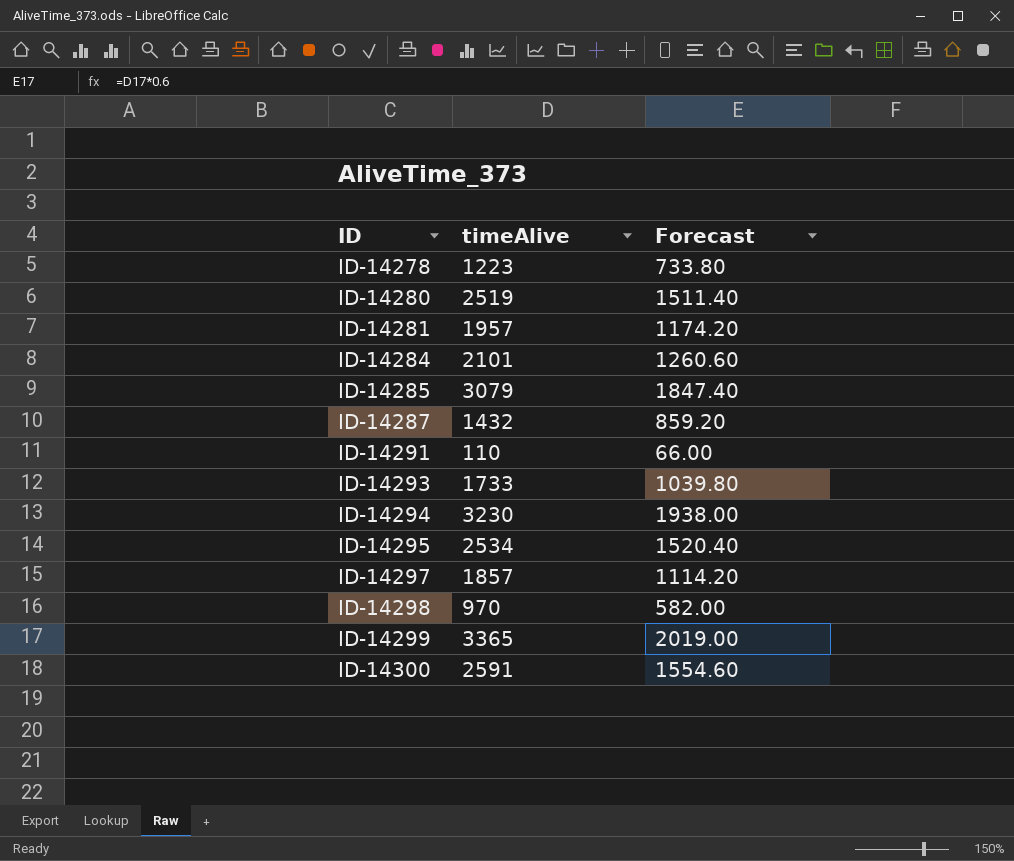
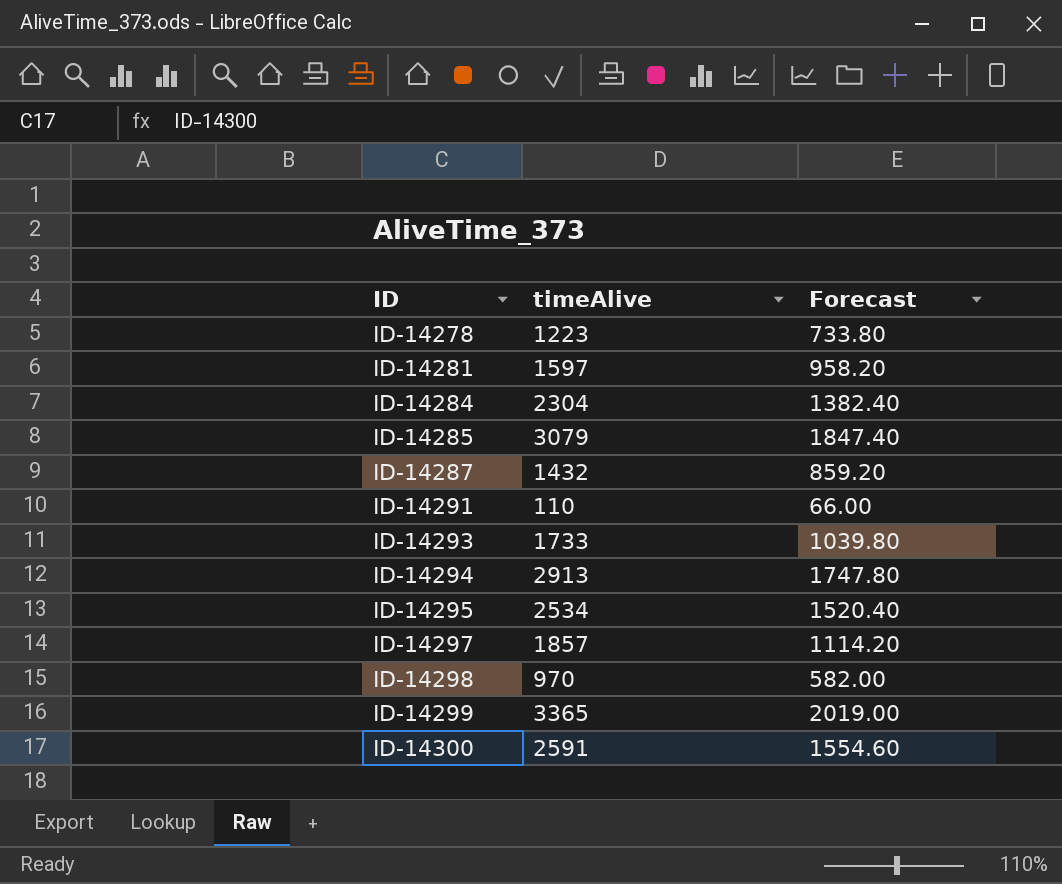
row ID-14280: 2519 | 1511.40 -> none
ID-14281 | timeAlive: 1957 -> 1597
ID-14281 | Forecast: 1174.20 -> 958.20
ID-14284 | timeAlive: 2101 -> 2304
ID-14284 | Forecast: 1260.60 -> 1382.40
ID-14294 | timeAlive: 3230 -> 2913
ID-14294 | Forecast: 1938.00 -> 1747.80

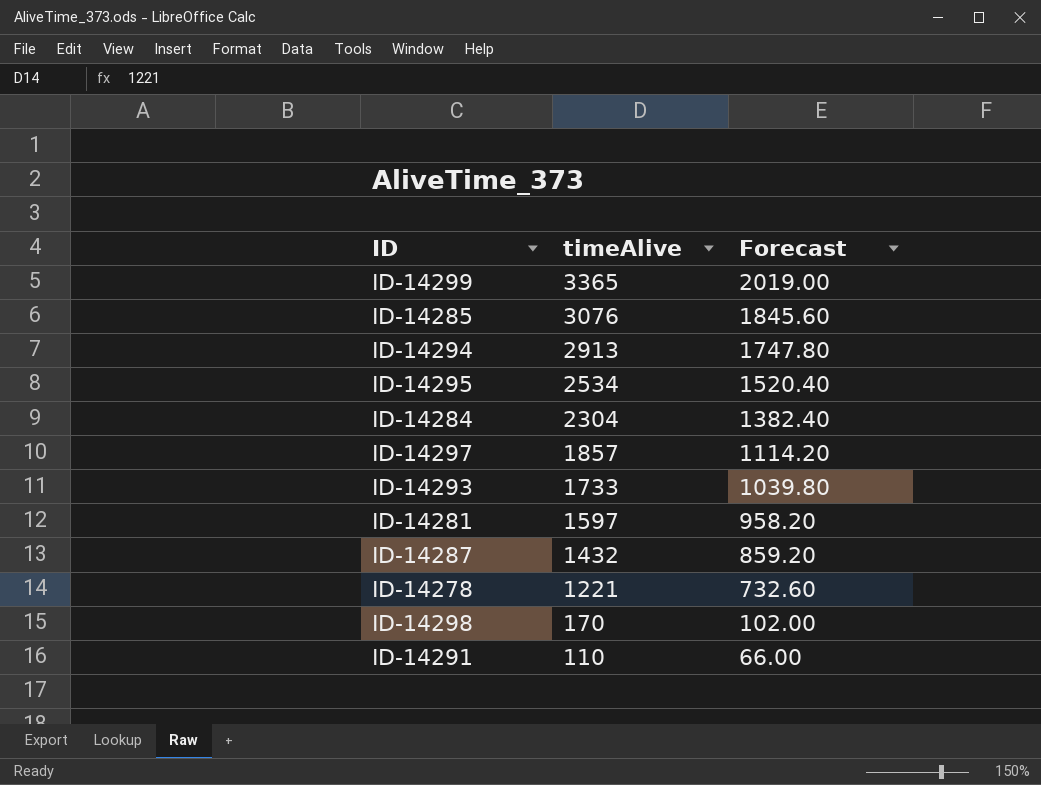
row order: ID ascending -> timeAlive descending
row ID-14300: 2591 | 1554.60 -> none
ID-14285 | timeAlive: 3079 -> 3076
ID-14285 | Forecast: 1847.40 -> 1845.60
ID-14278 | timeAlive: 1223 -> 1221
ID-14278 | Forecast: 733.80 -> 732.60
ID-14298 | timeAlive: 970 -> 170
ID-14298 | Forecast: 582.00 -> 102.00

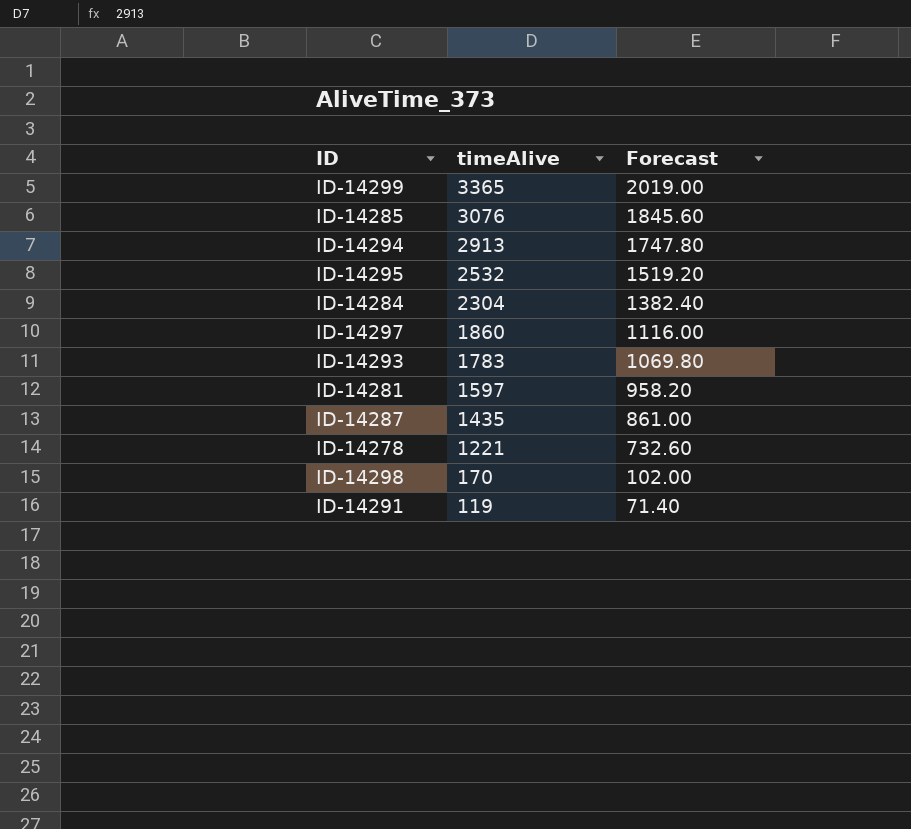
ID-14295 | timeAlive: 2534 -> 2532
ID-14295 | Forecast: 1520.40 -> 1519.20
ID-14297 | timeAlive: 1857 -> 1860
ID-14297 | Forecast: 1114.20 -> 1116.00
ID-14293 | timeAlive: 1733 -> 1783
ID-14293 | Forecast: 1039.80 -> 1069.80
ID-14287 | timeAlive: 1432 -> 1435
ID-14287 | Forecast: 859.20 -> 861.00
ID-14291 | timeAlive: 110 -> 119
ID-14291 | Forecast: 66.00 -> 71.40

